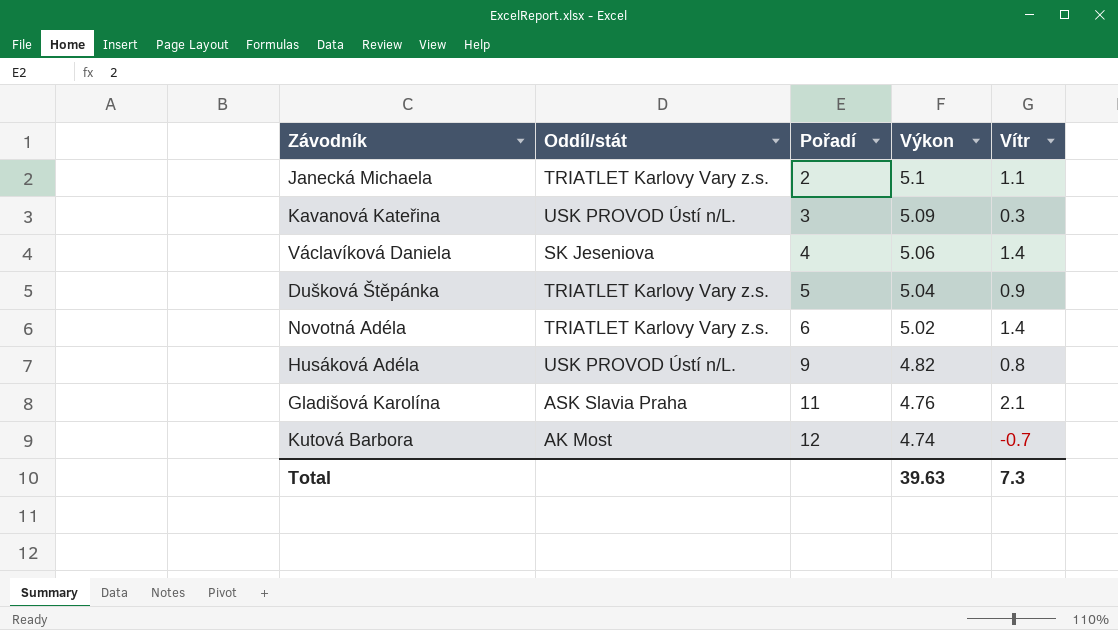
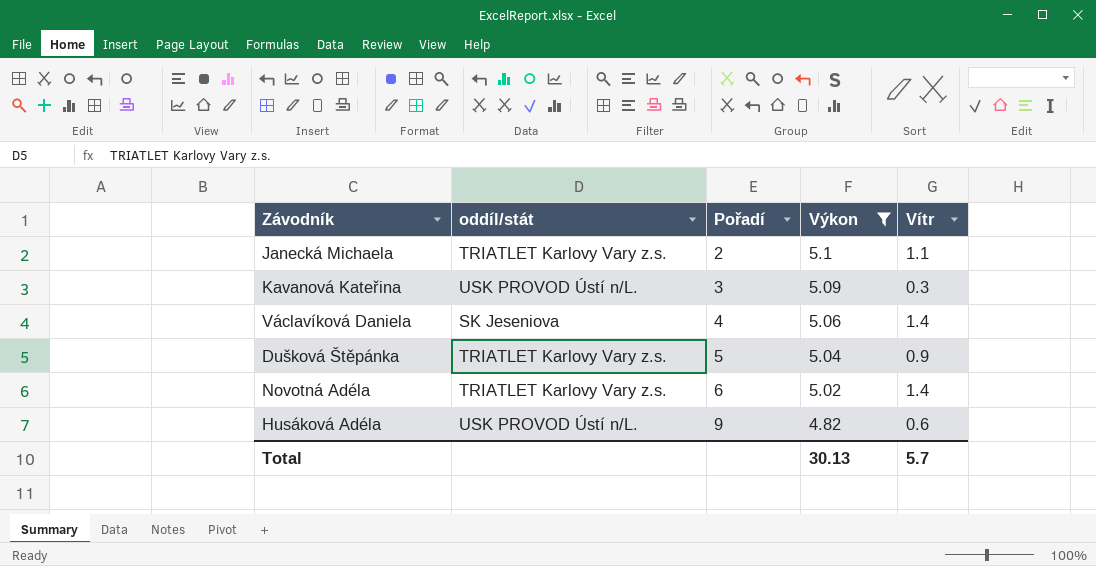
filter: none -> Výkon >= 4.82
column name: Oddíl/stát -> oddíl/stát
Husáková Adéla | Vítr: 0.8 -> 0.6
Total | Výkon: 39.63 -> 30.13
Total | Vítr: 7.3 -> 5.7

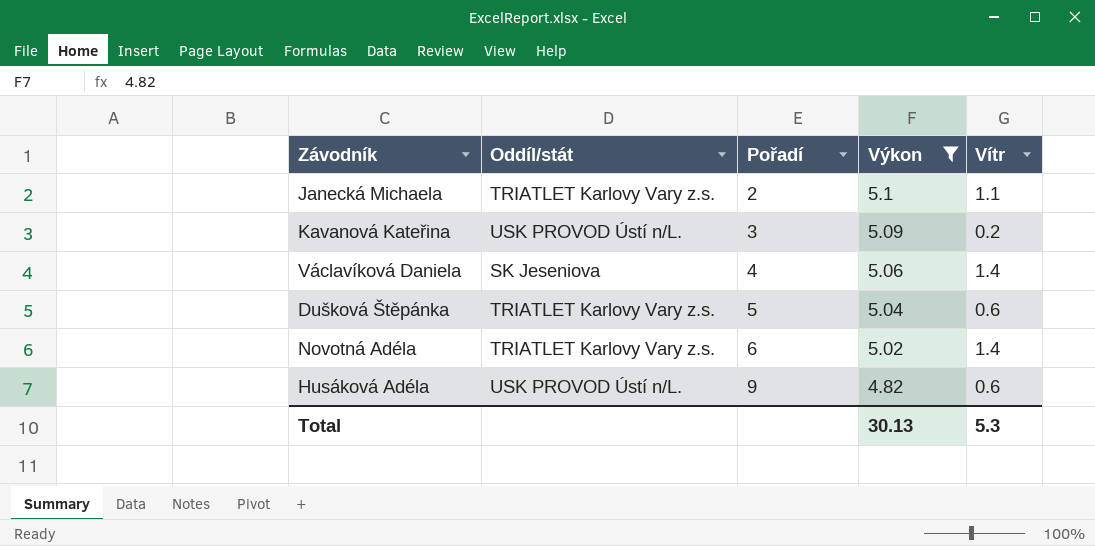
column name: oddíl/stát -> Oddíl/stát
Kavanová Kateřina | Vítr: 0.3 -> 0.2
Dušková Štěpánka | Vítr: 0.9 -> 0.6
Total | Vítr: 5.7 -> 5.3

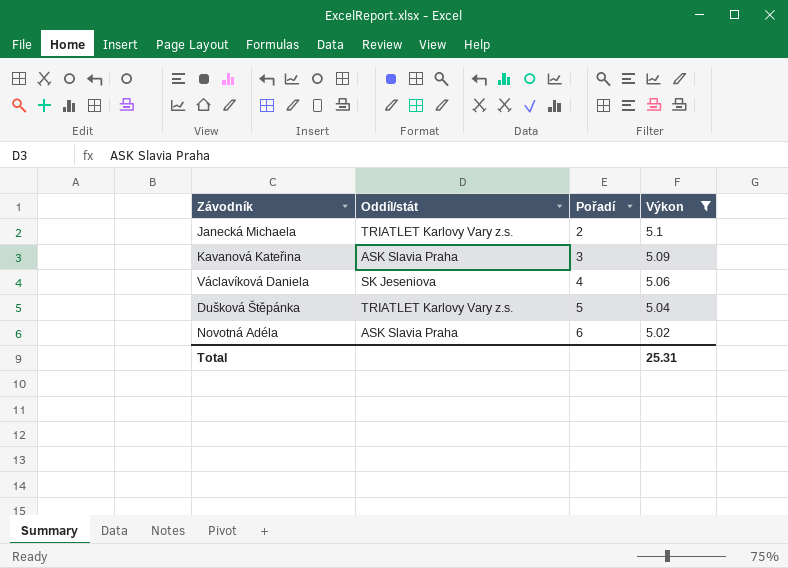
column Vítr | position: 5 -> none
row Husáková Adéla: USK PROVOD Ústí n/L. | 9 | 4.82 | 0.6 -> none
Kavanová Kateřina | Oddíl/stát: USK PROVOD Ústí n/L. -> ASK Slavia Praha
Novotná Adéla | Oddíl/stát: TRIATLET Karlovy Vary z.s. -> ASK Slavia Praha
Total | Výkon: 30.13 -> 25.31

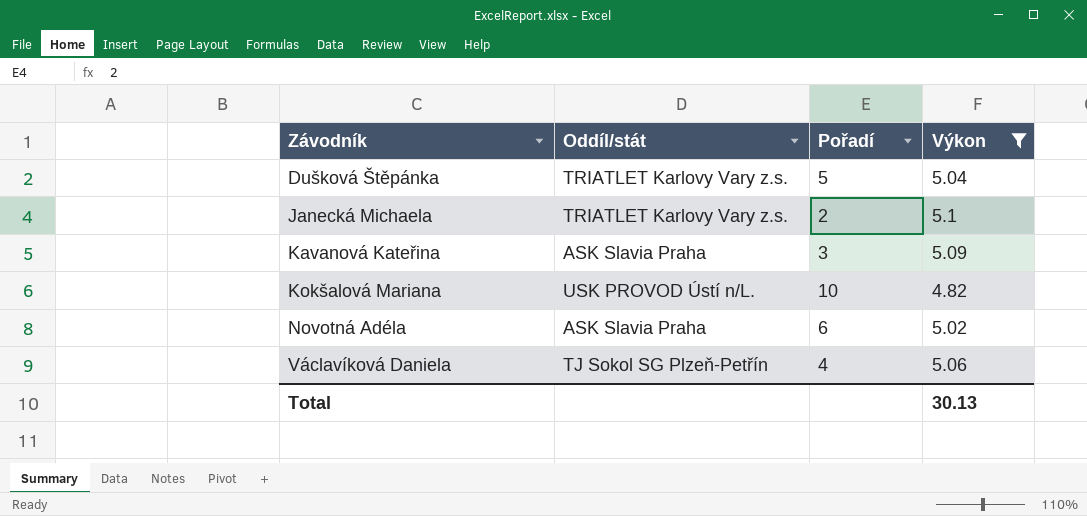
row order: Pořadí ascending -> Závodník ascending
row Kokšalová Mariana: none -> USK PROVOD Ústí n/L. | 10 | 4.82
Václavíková Daniela | Oddíl/stát: SK Jeseniova -> TJ Sokol SG Plzeň-Petřín
Total | Výkon: 25.31 -> 30.13

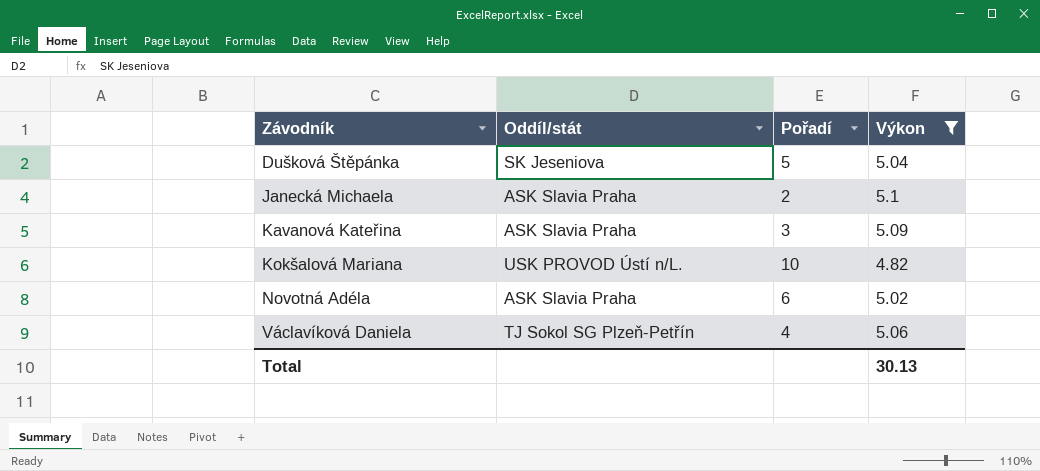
Dušková Štěpánka | Oddíl/stát: TRIATLET Karlovy Vary z.s. -> SK Jeseniova
Janecká Michaela | Oddíl/stát: TRIATLET Karlovy Vary z.s. -> ASK Slavia Praha

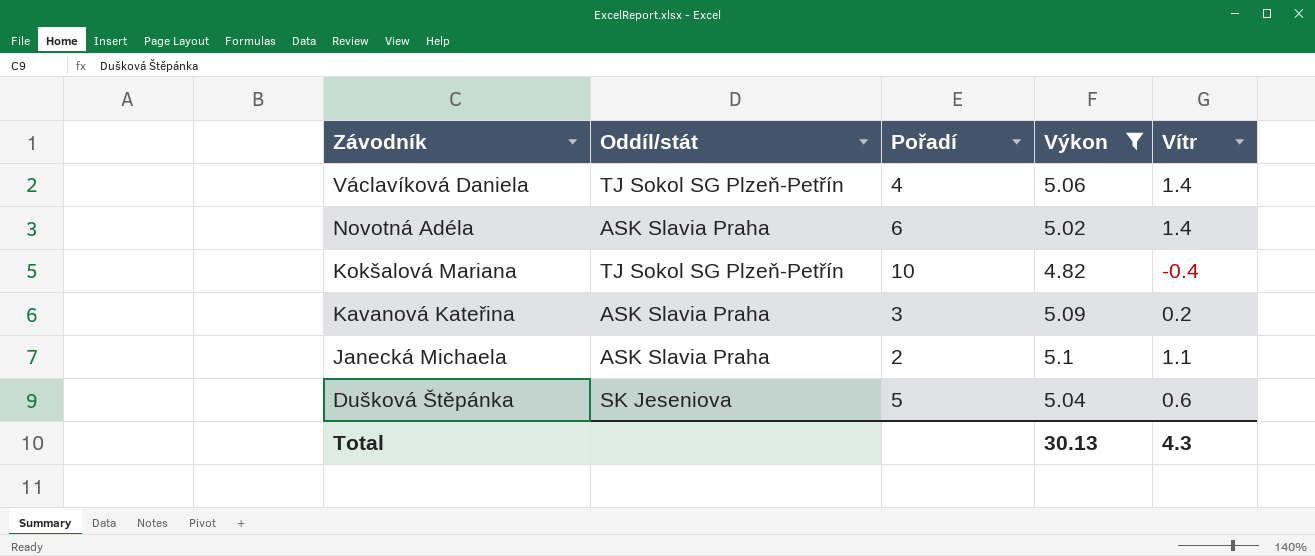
row order: Závodník ascending -> Závodník descending
column Vítr | position: none -> 5
Kokšalová Mariana | Oddíl/stát: USK PROVOD Ústí n/L. -> TJ Sokol SG Plzeň-Petřín

